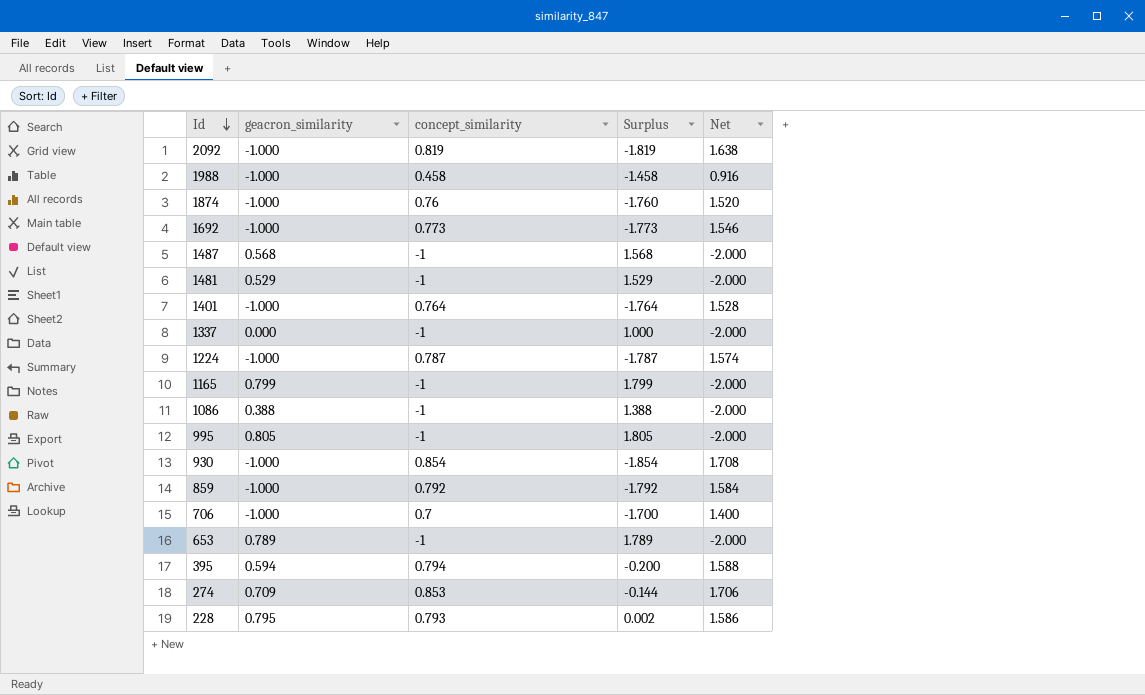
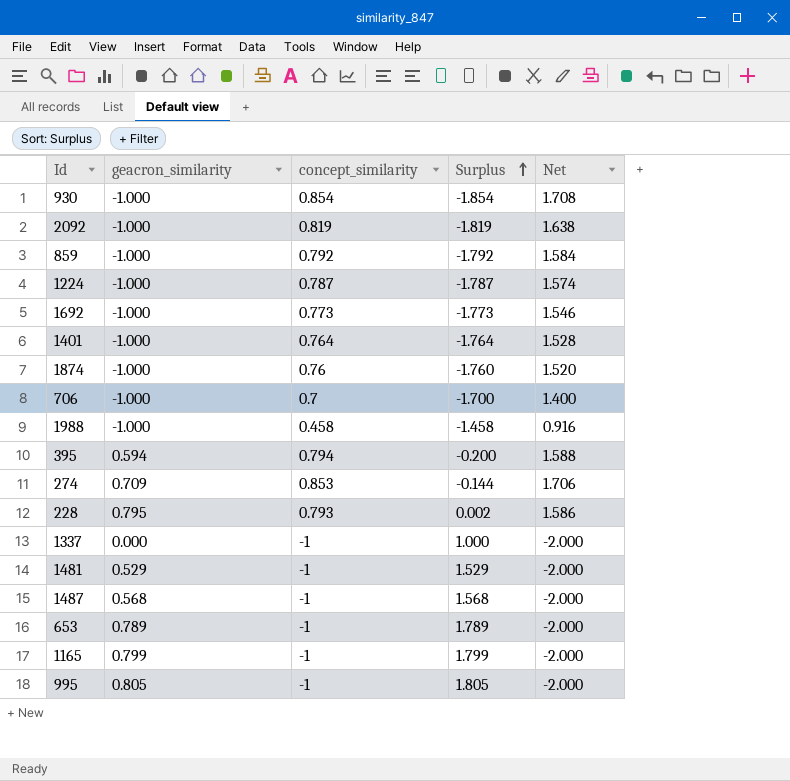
row order: Id descending -> Surplus ascending
row 1086: 0.388 | -1 | 1.388 | -2.000 -> none

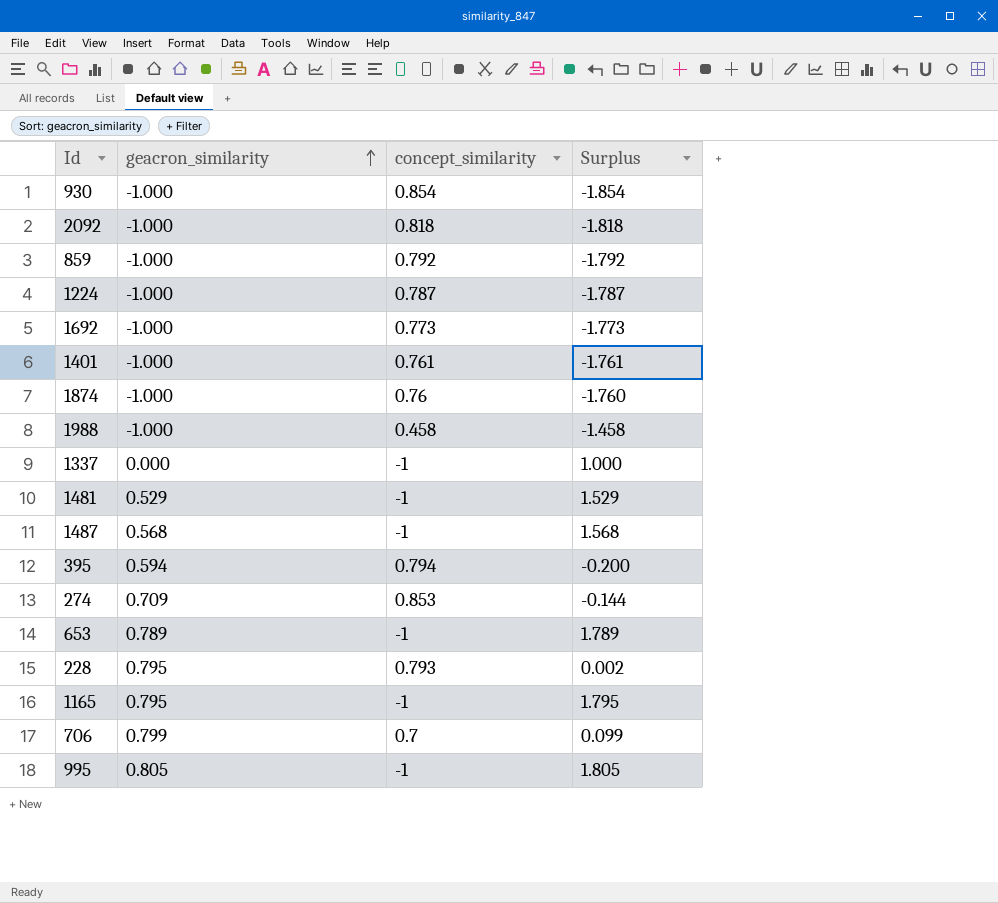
row order: Surplus ascending -> geacron_similarity ascending
column Net | formula: [concept_similarity] * 2 -> none
2092 | concept_similarity: 0.819 -> 0.818
2092 | Surplus: -1.819 -> -1.818
1401 | concept_similarity: 0.764 -> 0.761
1401 | Surplus: -1.764 -> -1.761
1165 | geacron_similarity: 0.799 -> 0.795
1165 | Surplus: 1.799 -> 1.795
706 | geacron_similarity: -1.000 -> 0.799
706 | Surplus: -1.700 -> 0.099

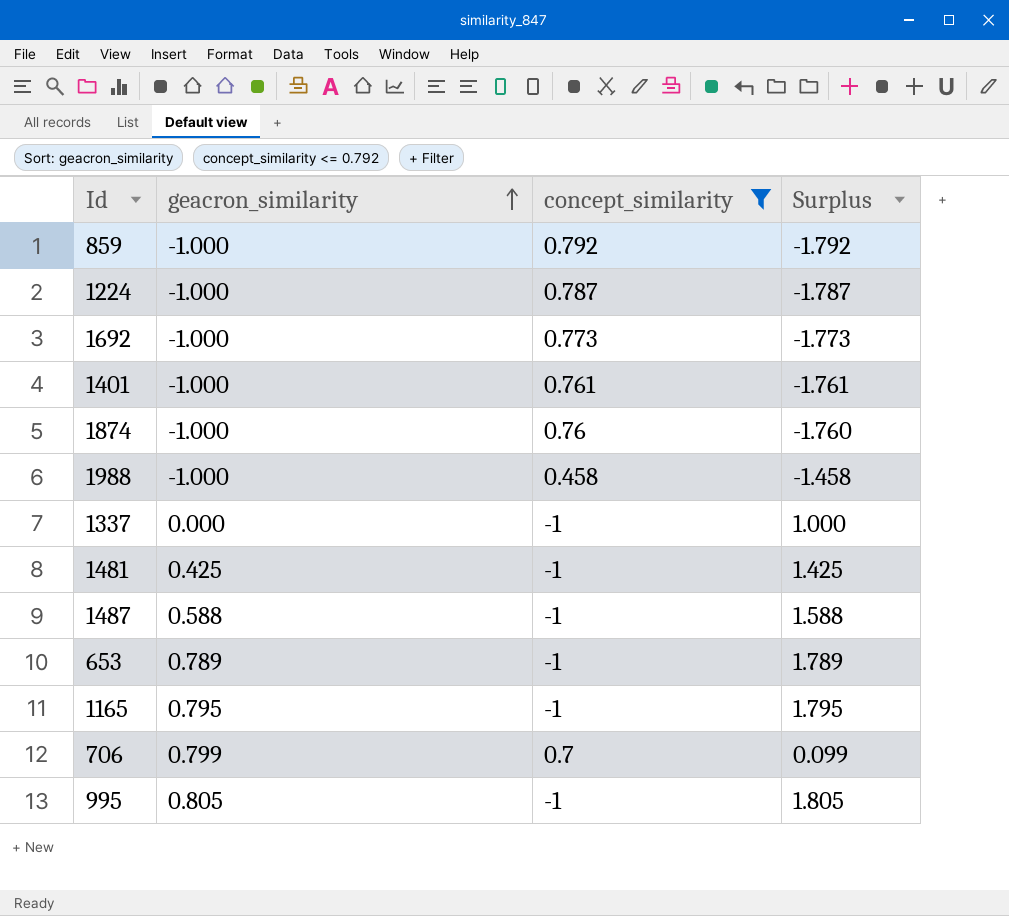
filter: none -> concept_similarity <= 0.792
1481 | geacron_similarity: 0.529 -> 0.425
1481 | Surplus: 1.529 -> 1.425
1487 | geacron_similarity: 0.568 -> 0.588
1487 | Surplus: 1.568 -> 1.588

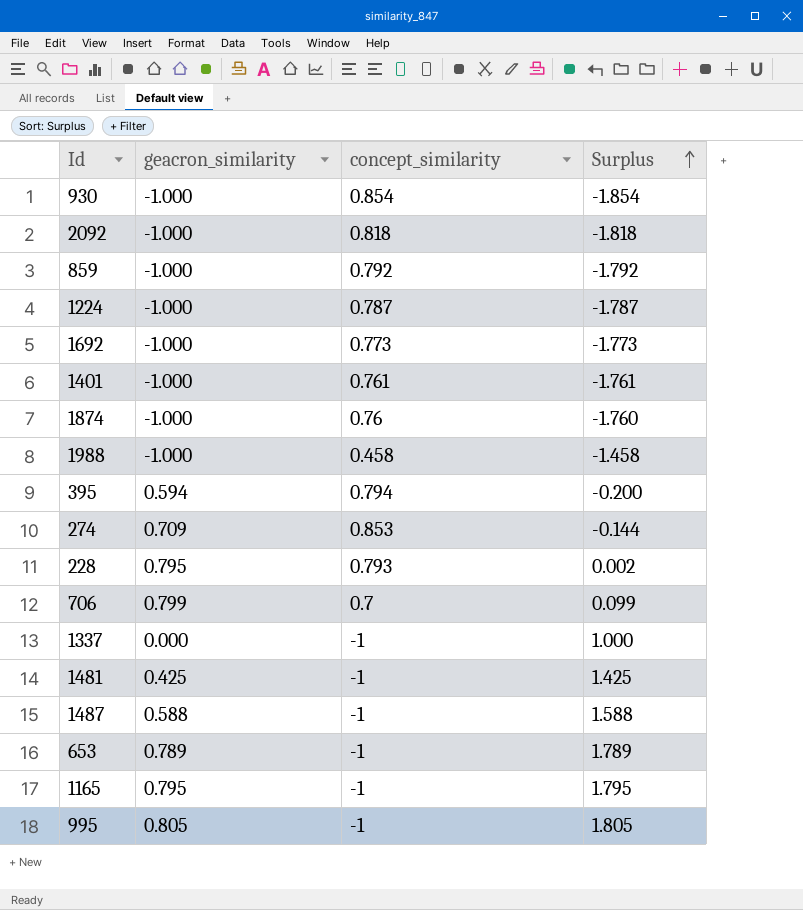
filter: concept_similarity <= 0.792 -> none
row order: geacron_similarity ascending -> Surplus ascending

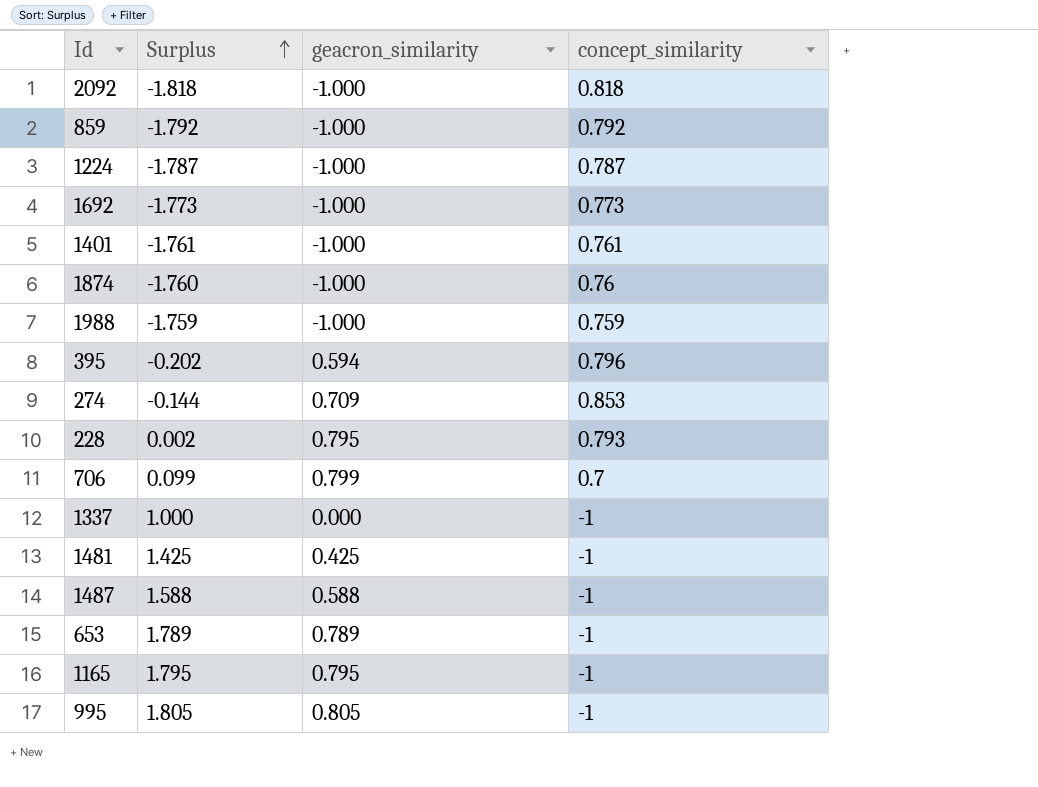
column Surplus | position: 4 -> 2
row 930: -1.000 | 0.854 | -1.854 -> none
1988 | Surplus: -1.458 -> -1.759
1988 | concept_similarity: 0.458 -> 0.759
395 | Surplus: -0.200 -> -0.202
395 | concept_similarity: 0.794 -> 0.796

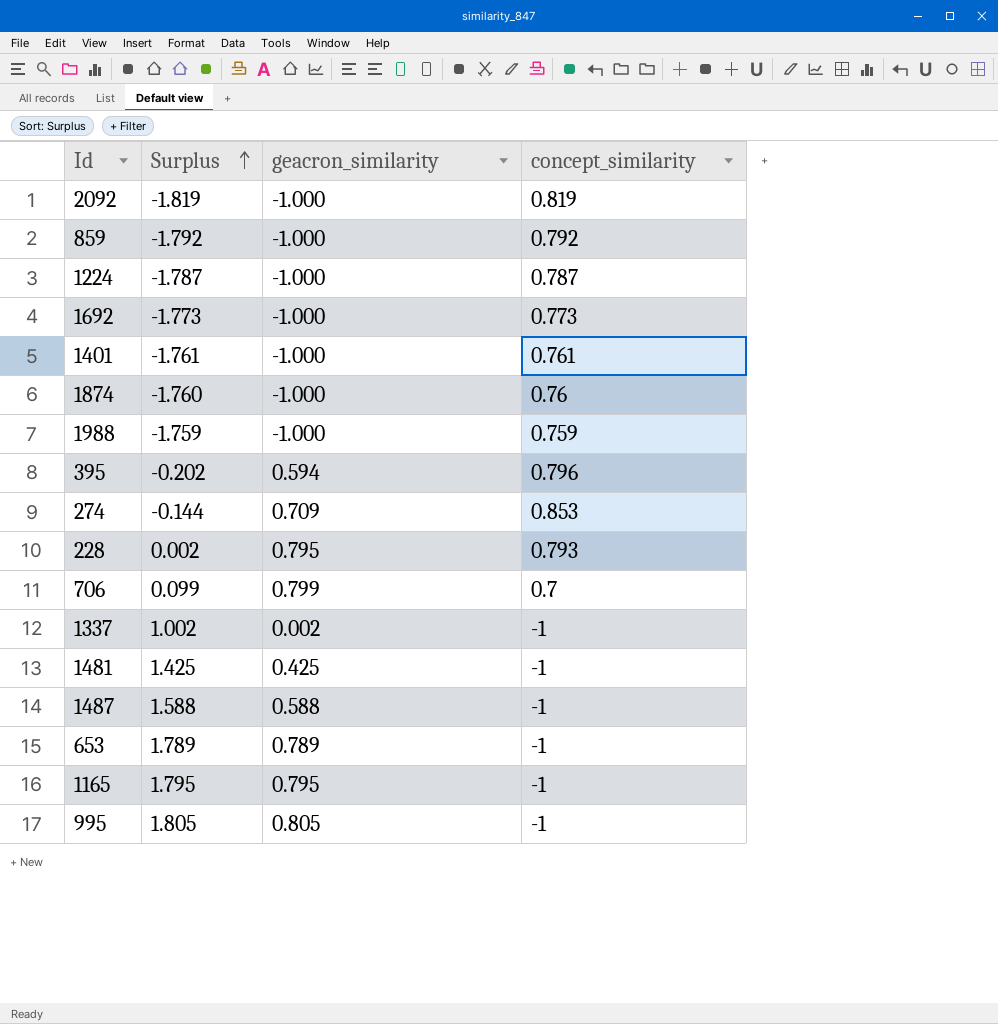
2092 | Surplus: -1.818 -> -1.819
2092 | concept_similarity: 0.818 -> 0.819
1337 | Surplus: 1.000 -> 1.002
1337 | geacron_similarity: 0.000 -> 0.002

